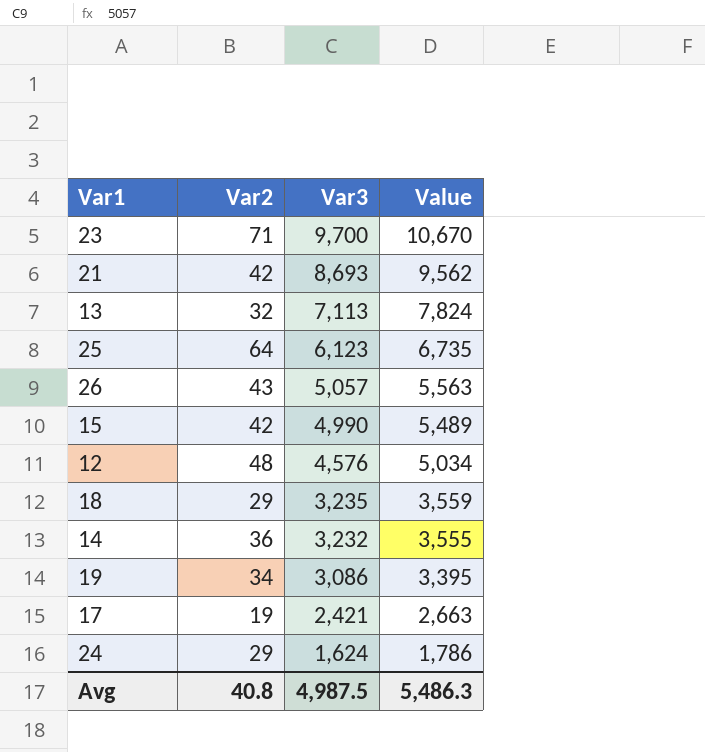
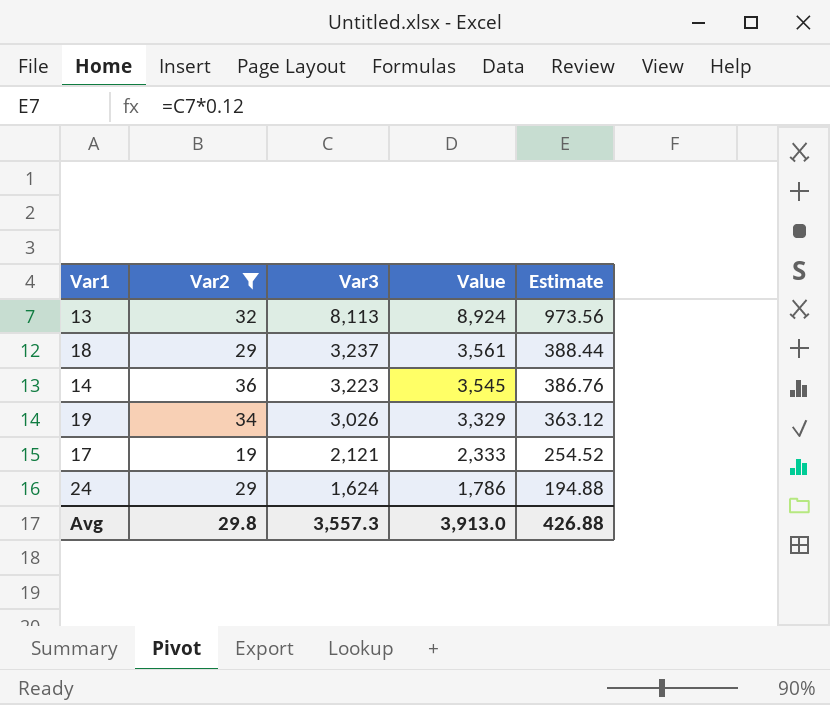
filter: none -> Var2 <= 36
column Estimate | formula: none -> [Var3] * 0.12
13 | Var3: 7,113 -> 8,113
13 | Value: 7,824 -> 8,924
18 | Var3: 3,235 -> 3,237
18 | Value: 3,559 -> 3,561
14 | Var3: 3,232 -> 3,223
14 | Value: 3,555 -> 3,545
19 | Var3: 3,086 -> 3,026
19 | Value: 3,395 -> 3,329
17 | Var3: 2,421 -> 2,121
17 | Value: 2,663 -> 2,333
Avg | Var2: 40.8 -> 29.8
Avg | Var3: 4,987.5 -> 3,557.3
Avg | Value: 5,486.3 -> 3,913.0

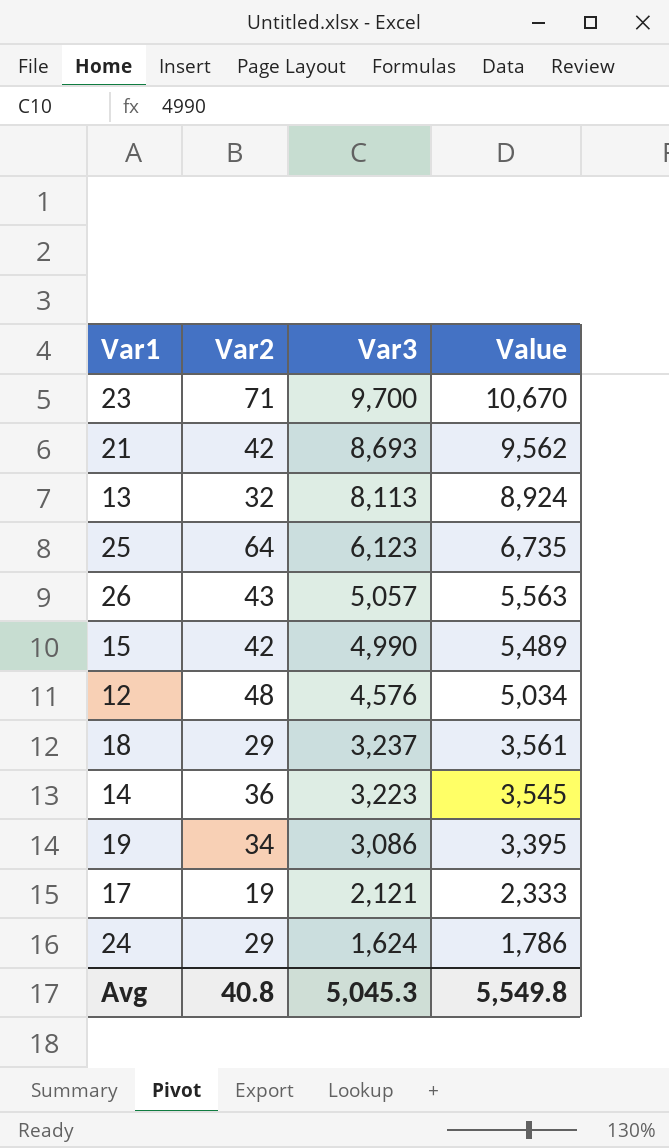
filter: Var2 <= 36 -> none
column Estimate | formula: [Var3] * 0.12 -> none
19 | Var3: 3,026 -> 3,086
19 | Value: 3,329 -> 3,395
Avg | Var2: 29.8 -> 40.8
Avg | Var3: 3,557.3 -> 5,045.3
Avg | Value: 3,913.0 -> 5,549.8

